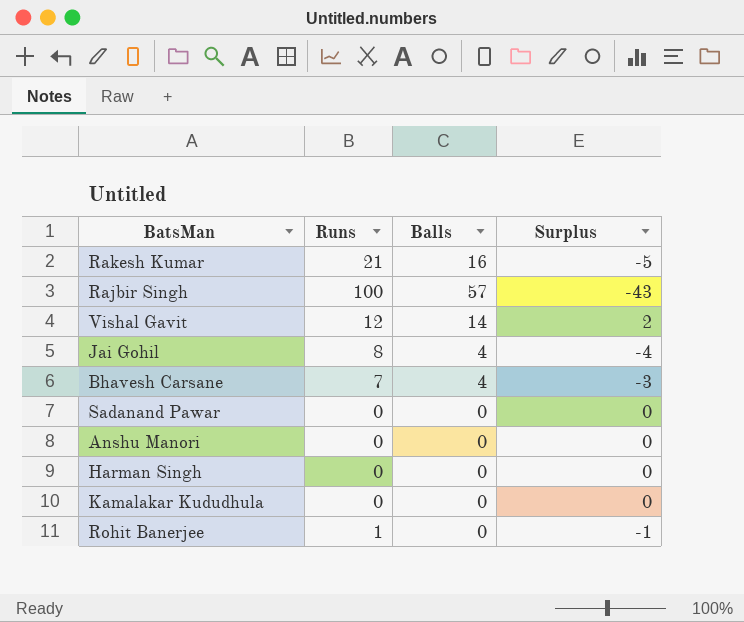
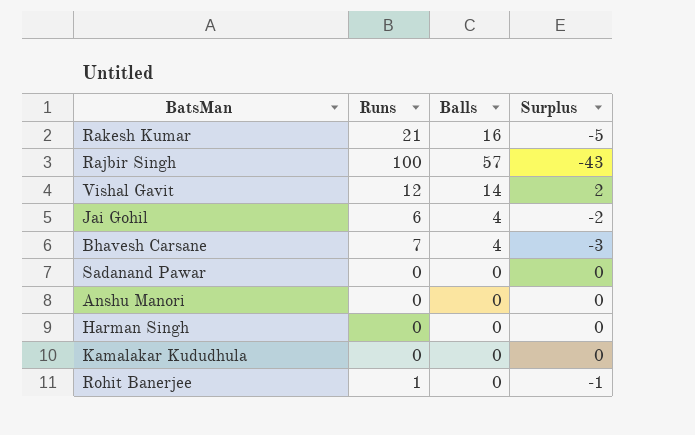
Jai Gohil | Runs: 8 -> 6
Jai Gohil | Surplus: -4 -> -2

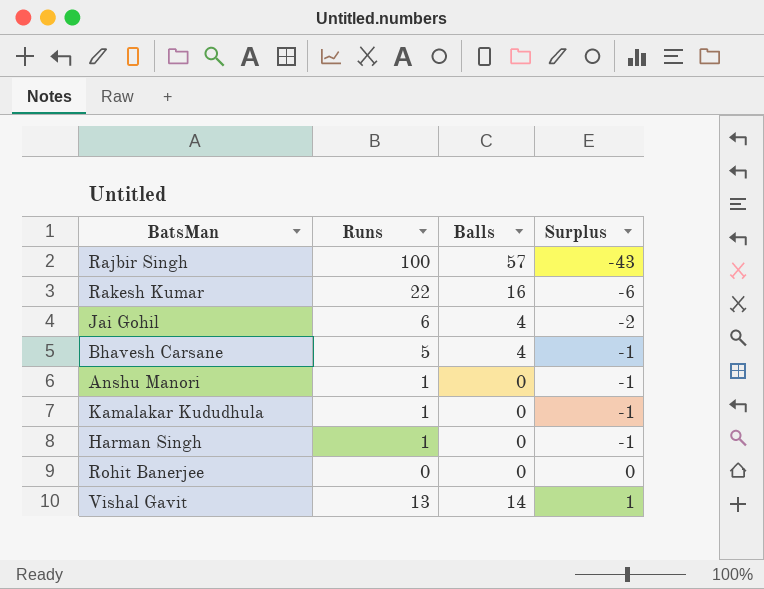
row order: none -> Surplus ascending
row Sadanand Pawar: 0 | 0 | 0 -> none
Rakesh Kumar | Runs: 21 -> 22
Rakesh Kumar | Surplus: -5 -> -6
Bhavesh Carsane | Runs: 7 -> 5
Bhavesh Carsane | Surplus: -3 -> -1
Anshu Manori | Runs: 0 -> 1
Anshu Manori | Surplus: 0 -> -1
Kamalakar Kududhula | Runs: 0 -> 1
Kamalakar Kududhula | Surplus: 0 -> -1
Harman Singh | Runs: 0 -> 1
Harman Singh | Surplus: 0 -> -1
Rohit Banerjee | Runs: 1 -> 0
Rohit Banerjee | Surplus: -1 -> 0
Vishal Gavit | Runs: 12 -> 13
Vishal Gavit | Surplus: 2 -> 1

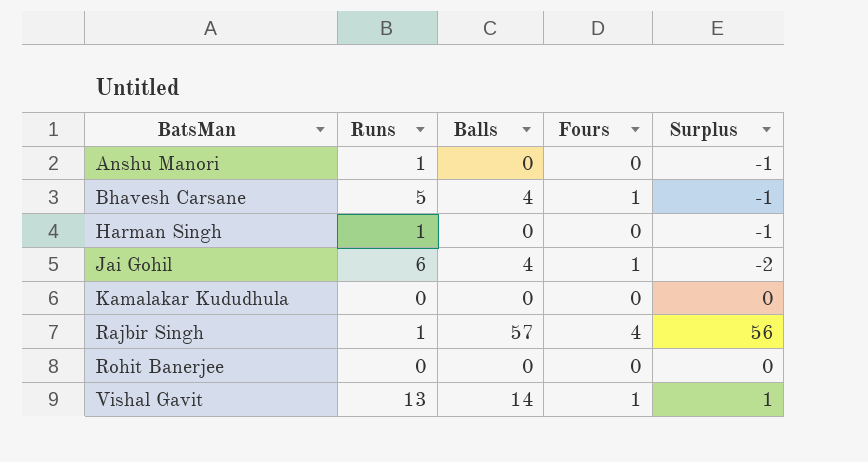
row order: Surplus ascending -> BatsMan ascending
column Fours | position: none -> 4
row Rakesh Kumar: 22 | 16 | -6 -> none
Kamalakar Kududhula | Runs: 1 -> 0
Kamalakar Kududhula | Surplus: -1 -> 0
Rajbir Singh | Runs: 100 -> 1
Rajbir Singh | Surplus: -43 -> 56

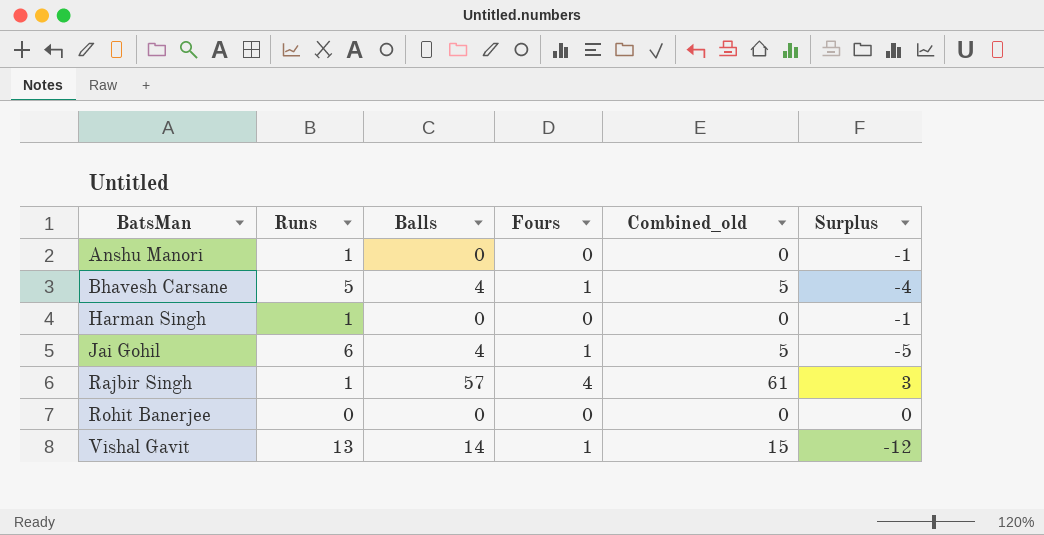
column Combined_old | formula: none -> [Balls] + [Fours]
column Surplus | formula: [Balls] - [Runs] -> [Fours] - [Runs]
row Kamalakar Kududhula: 0 | 0 | 0 | 0 -> none

